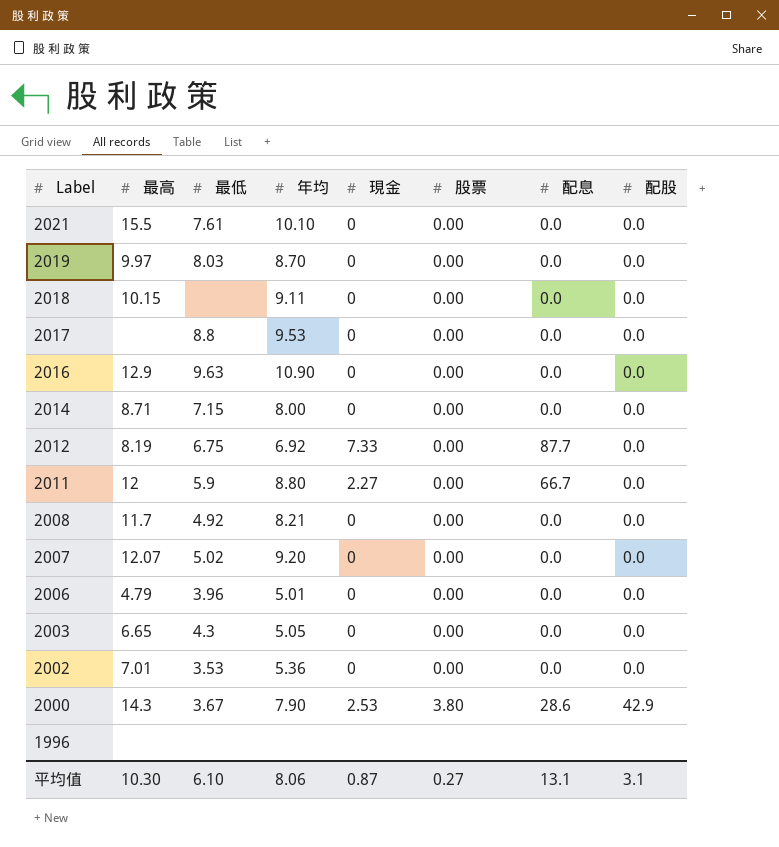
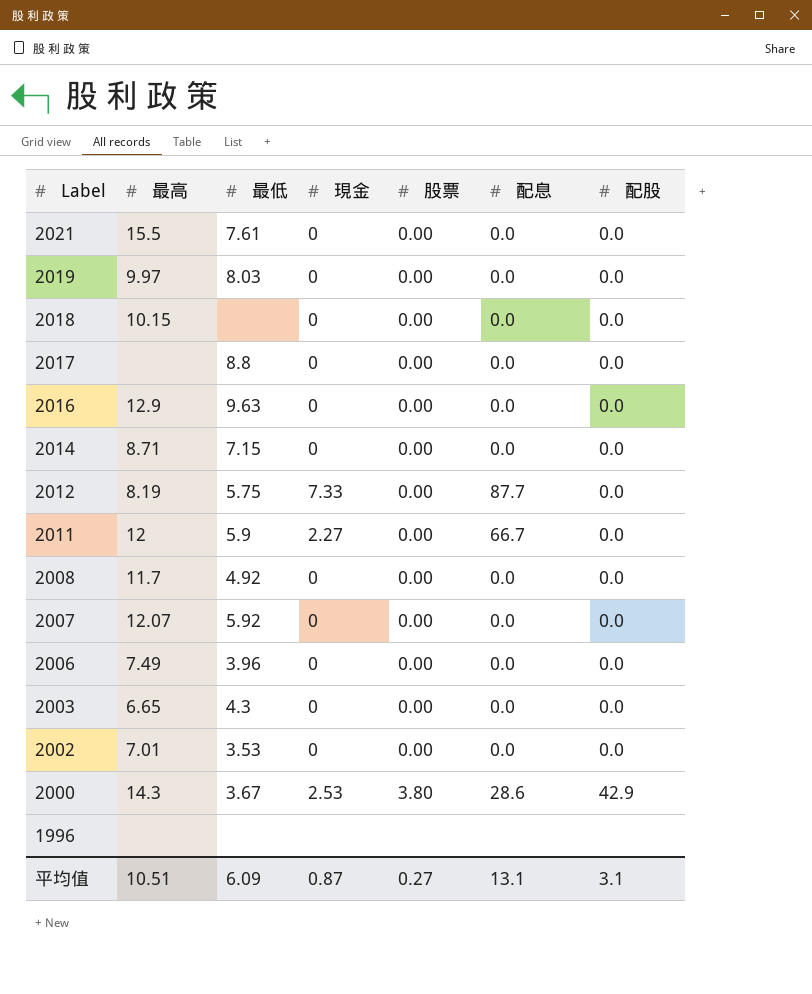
column 年均 | position: 4 -> none
2012 | 最低: 6.75 -> 5.75
2007 | 最低: 5.02 -> 5.92
2006 | 最高: 4.79 -> 7.49
平均值 | 最高: 10.30 -> 10.51
平均值 | 最低: 6.10 -> 6.09

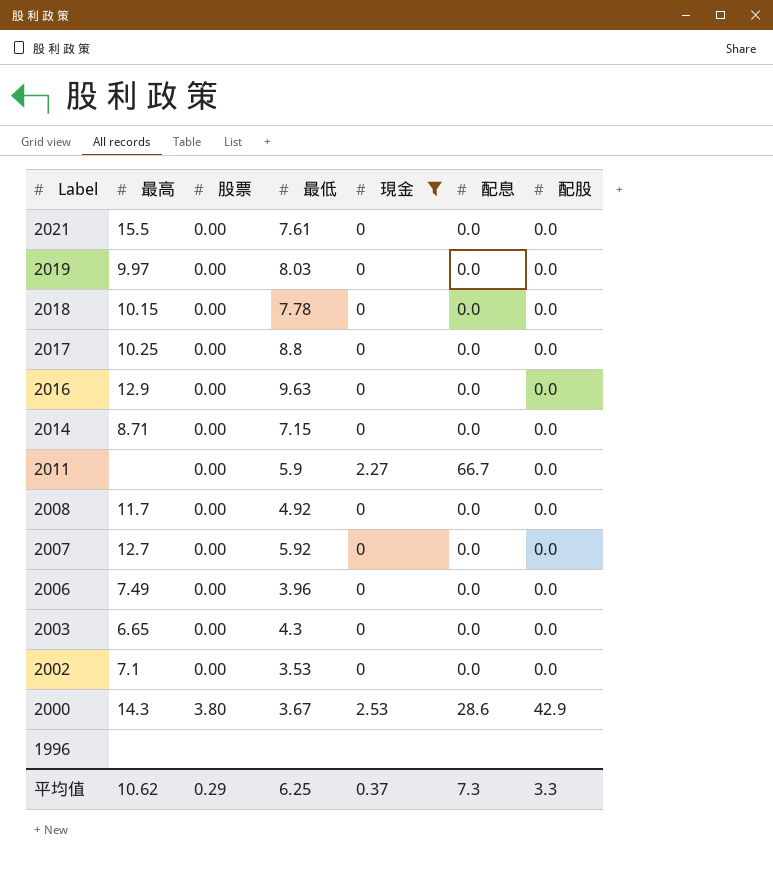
filter: none -> 現金 != 7.33
column 股票 | position: 5 -> 3
2018 | 最低: none -> 7.78
2017 | 最高: none -> 10.25
2011 | 最高: 12 -> none
2007 | 最高: 12.07 -> 12.7
2002 | 最高: 7.01 -> 7.1
平均值 | 最高: 10.51 -> 10.62
平均值 | 股票: 0.27 -> 0.29
平均值 | 最低: 6.09 -> 6.25
平均值 | 現金: 0.87 -> 0.37
平均值 | 配息: 13.1 -> 7.3
平均值 | 配股: 3.1 -> 3.3

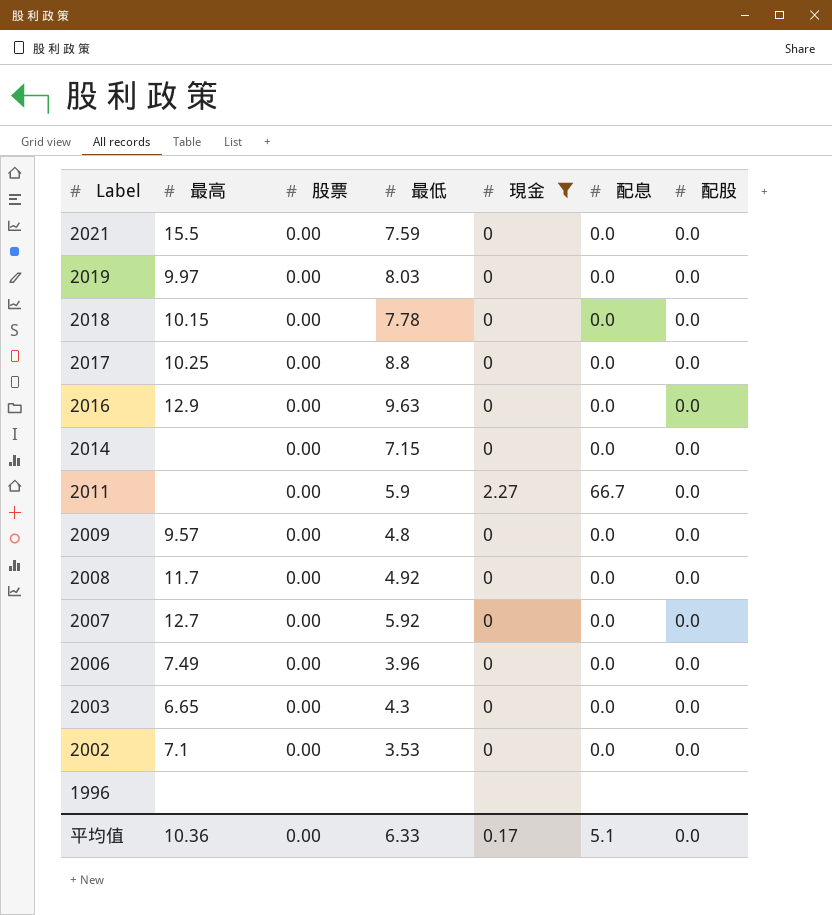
row 2000: 14.3 | 3.80 | 3.67 | 2.53 | 28.6 | 42.9 -> none
2021 | 最低: 7.61 -> 7.59
2014 | 最高: 8.71 -> none
row 2009: none -> 9.57 | 0.00 | 4.8 | 0 | 0.0 | 0.0
平均值 | 最高: 10.62 -> 10.36
平均值 | 股票: 0.29 -> 0.00
平均值 | 最低: 6.25 -> 6.33
平均值 | 現金: 0.37 -> 0.17
平均值 | 配息: 7.3 -> 5.1
平均值 | 配股: 3.3 -> 0.0

